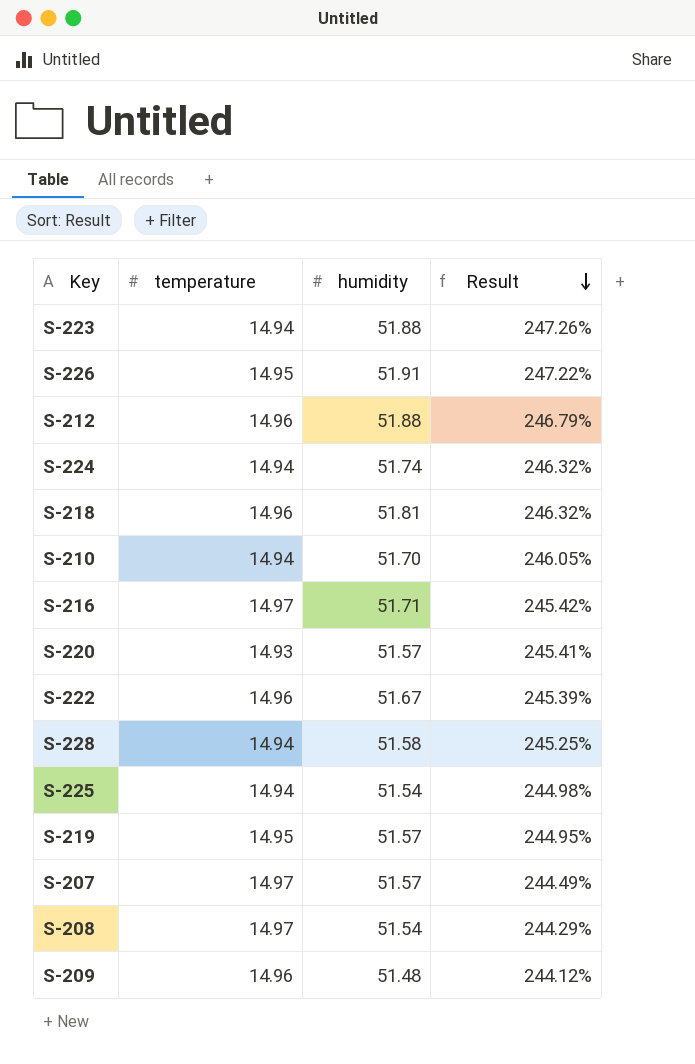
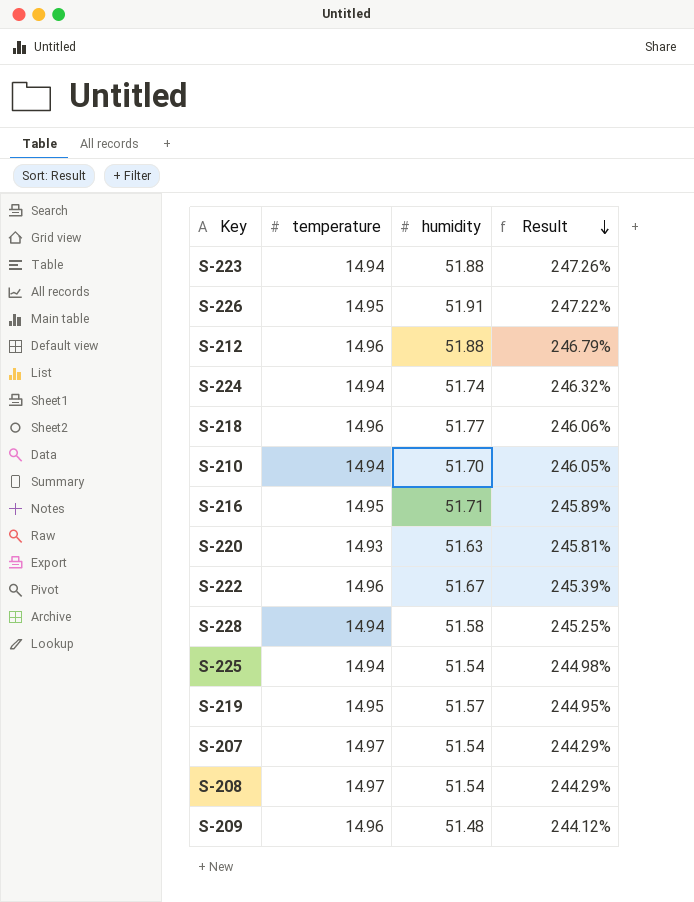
S-218 | humidity: 51.81 -> 51.77
S-218 | Result: 246.32% -> 246.06%
S-216 | temperature: 14.97 -> 14.95
S-216 | Result: 245.42% -> 245.89%
S-220 | humidity: 51.57 -> 51.63
S-220 | Result: 245.41% -> 245.81%
S-207 | humidity: 51.57 -> 51.54
S-207 | Result: 244.49% -> 244.29%

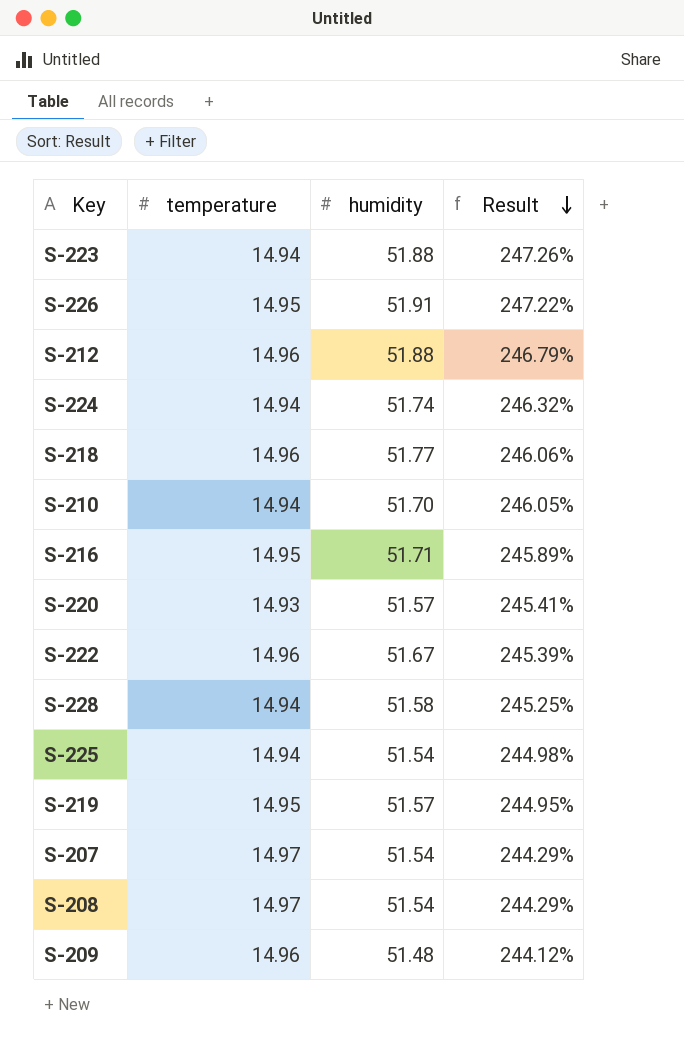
S-220 | humidity: 51.63 -> 51.57
S-220 | Result: 245.81% -> 245.41%

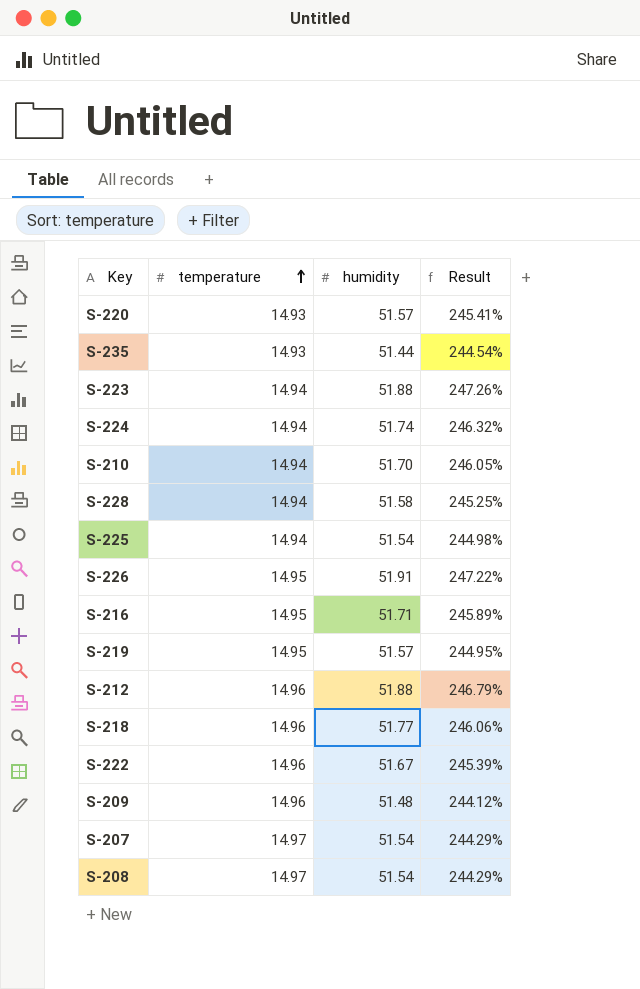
row order: Result descending -> temperature ascending
row S-235: none -> 14.93 | 51.44 | 244.54%

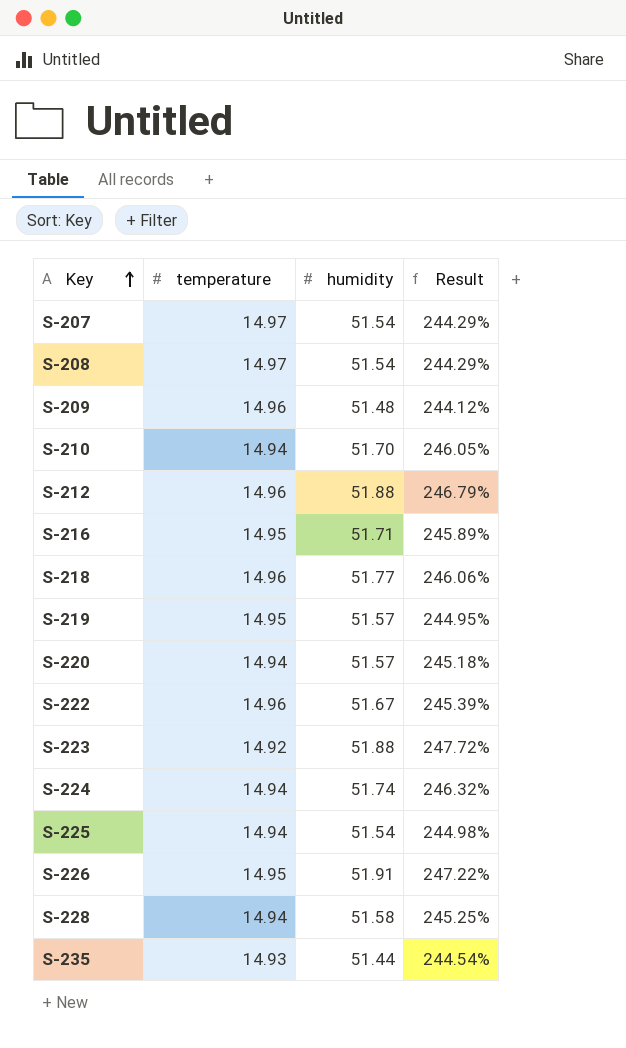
row order: temperature ascending -> Key ascending
S-220 | temperature: 14.93 -> 14.94
S-220 | Result: 245.41% -> 245.18%
S-223 | temperature: 14.94 -> 14.92
S-223 | Result: 247.26% -> 247.72%

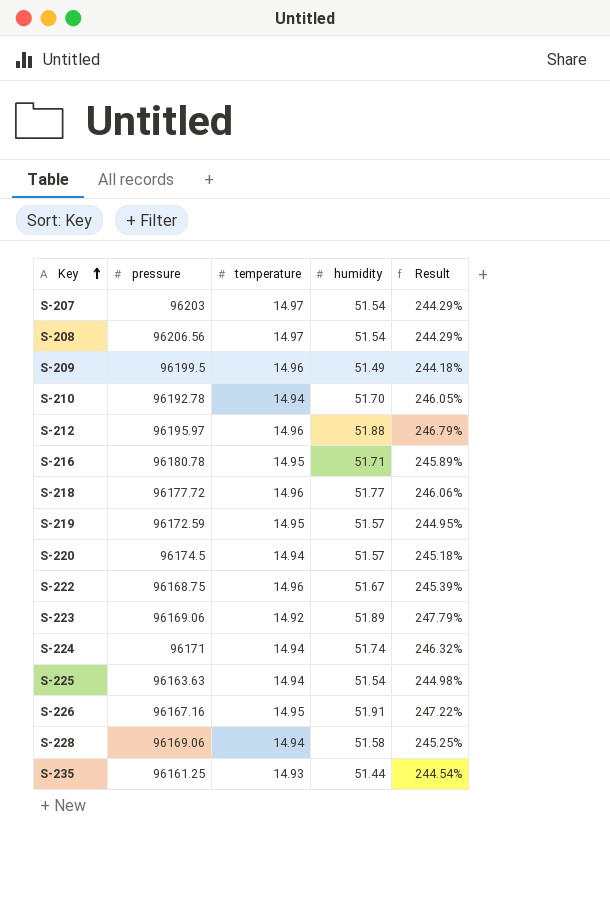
column pressure | position: none -> 2
S-209 | humidity: 51.48 -> 51.49
S-209 | Result: 244.12% -> 244.18%
S-223 | humidity: 51.88 -> 51.89
S-223 | Result: 247.72% -> 247.79%

